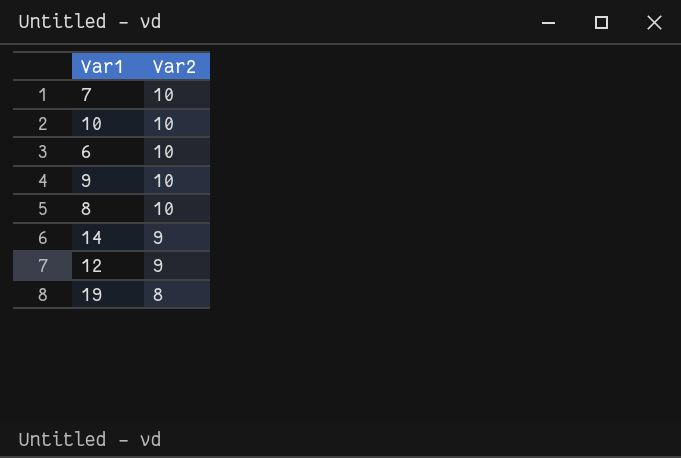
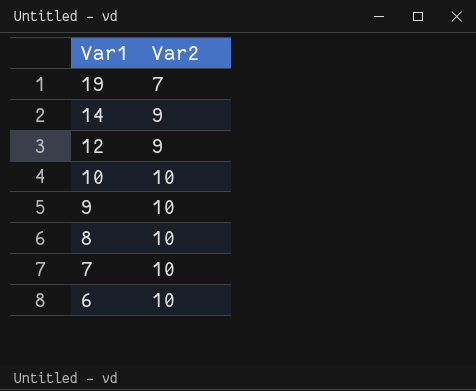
row order: Var2 descending -> Var1 descending
19 | Var2: 8 -> 7

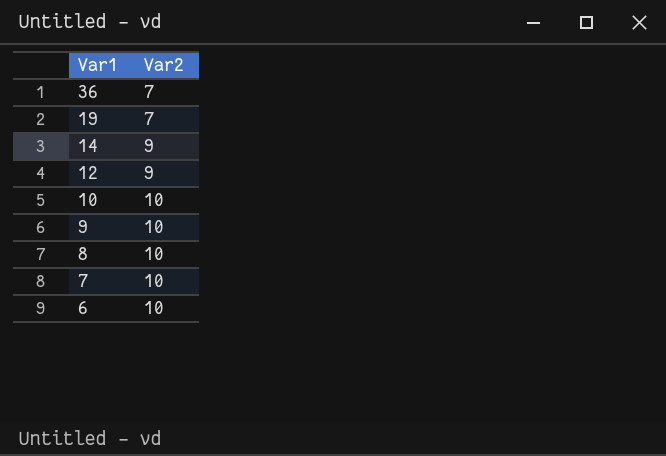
row 36: none -> 7

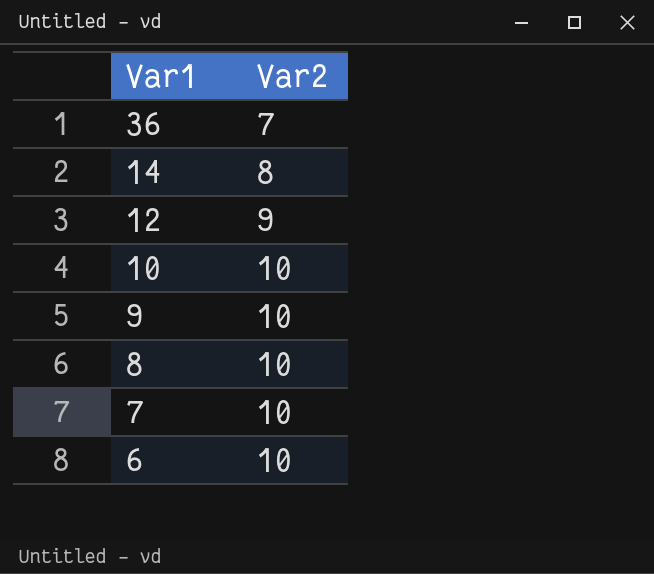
row 19: 7 -> none
14 | Var2: 9 -> 8

